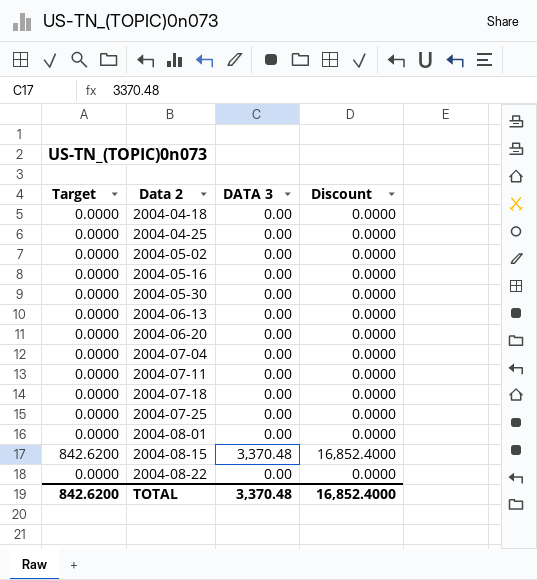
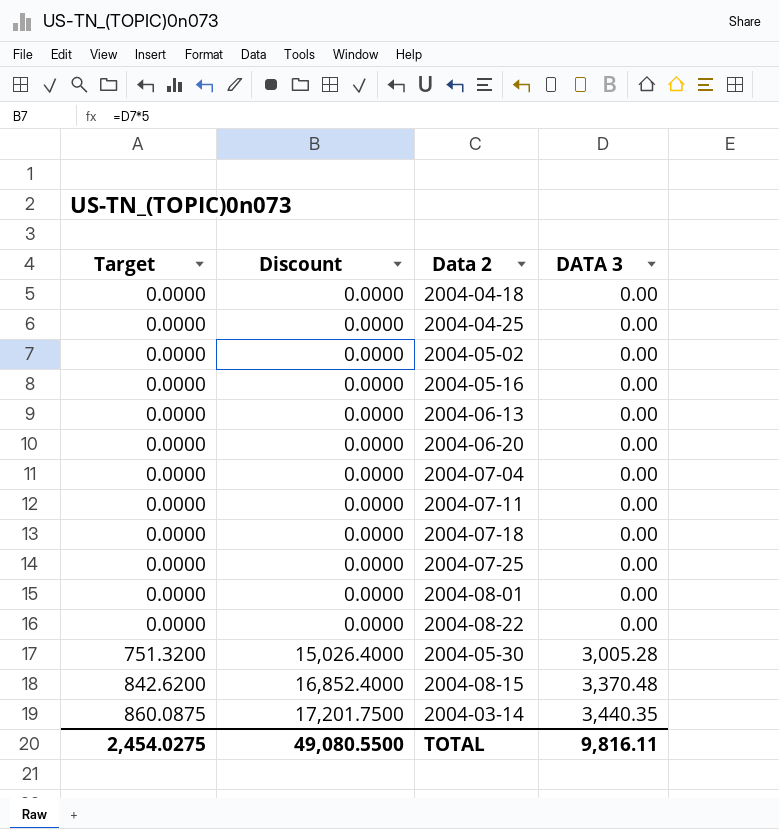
row order: Data 2 ascending -> Target ascending
column Discount | position: 4 -> 2
2004-05-30 | Target: 0.0000 -> 751.3200
2004-05-30 | Discount: 0.0000 -> 15,026.4000
2004-05-30 | DATA 3: 0.00 -> 3,005.28
row 2004-03-14: none -> 860.0875 | 17,201.7500 | 3,440.35
TOTAL | Target: 842.6200 -> 2,454.0275
TOTAL | Discount: 16,852.4000 -> 49,080.5500
TOTAL | DATA 3: 3,370.48 -> 9,816.11

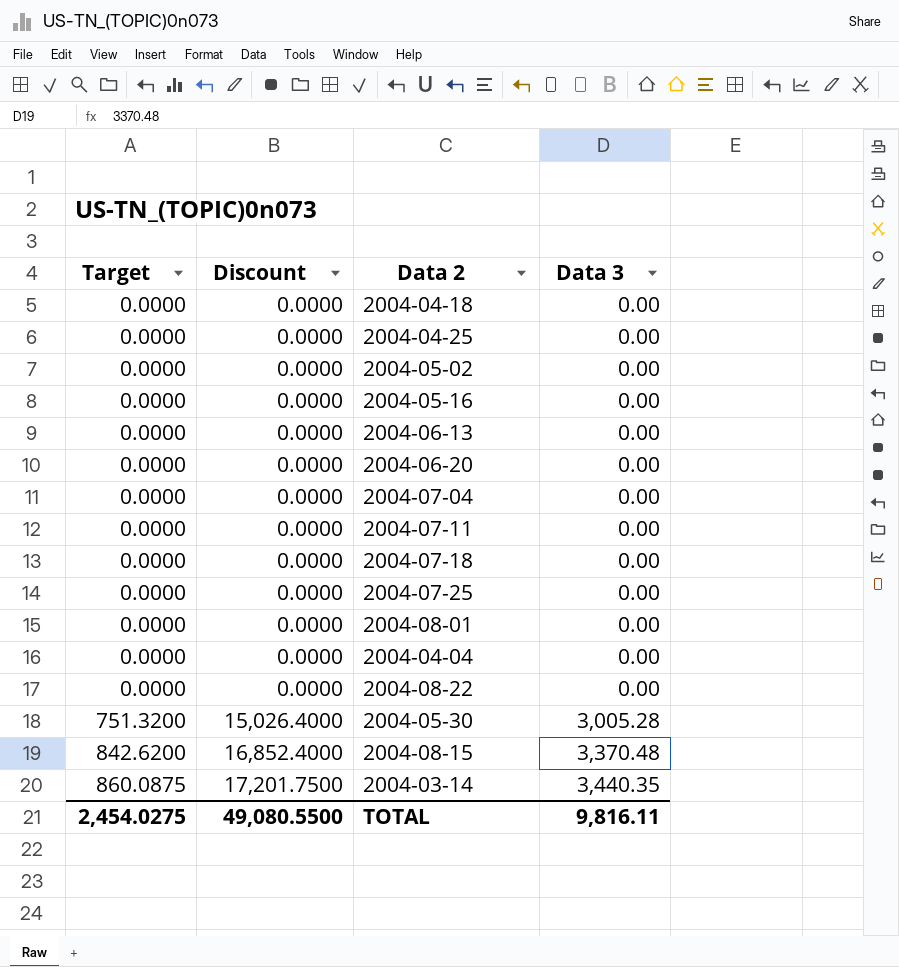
column name: DATA 3 -> Data 3
row 2004-04-04: none -> 0.0000 | 0.0000 | 0.00

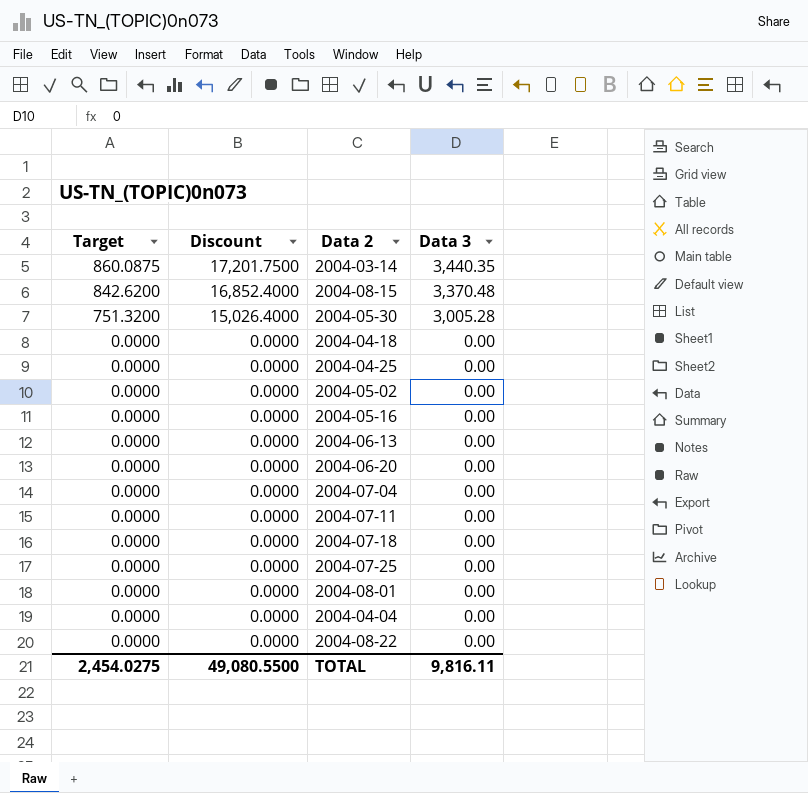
row order: Target ascending -> Target descending

